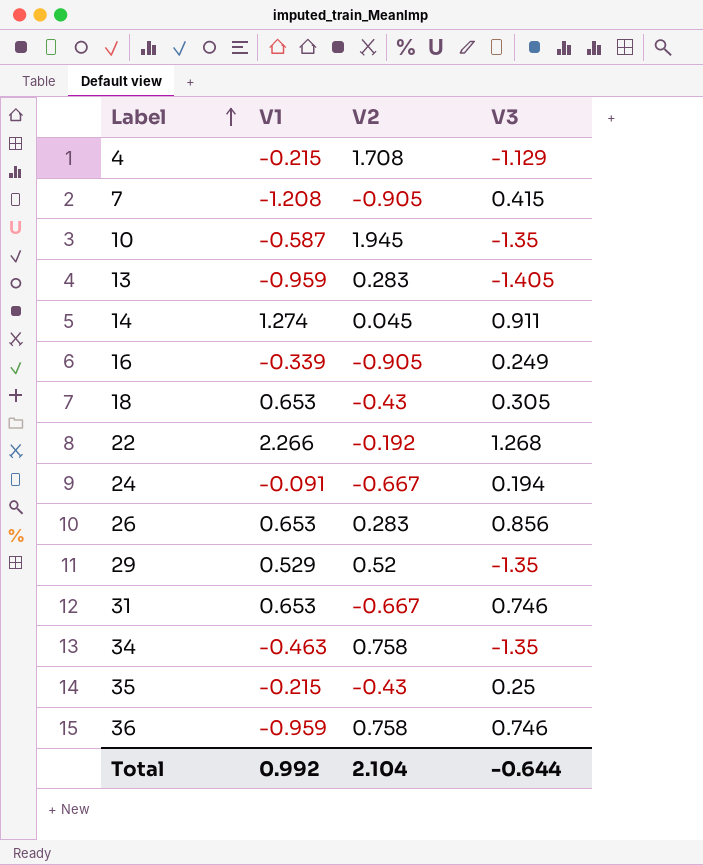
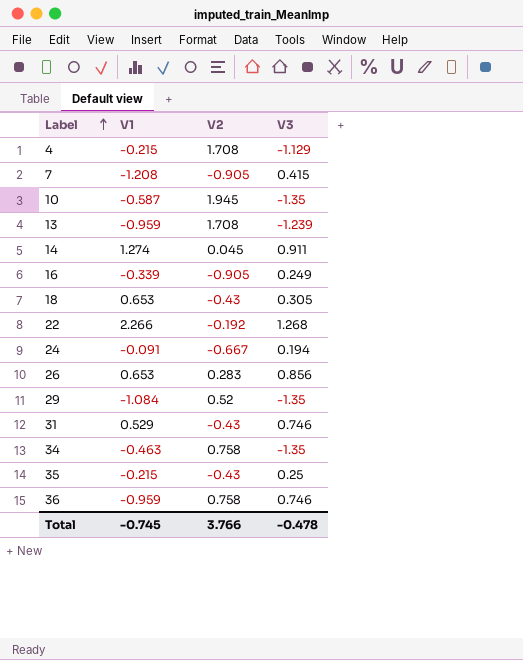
13 | V2: 0.283 -> 1.708
13 | V3: -1.405 -> -1.239
29 | V1: 0.529 -> -1.084
31 | V1: 0.653 -> 0.529
31 | V2: -0.667 -> -0.43
Total | V1: 0.992 -> -0.745
Total | V2: 2.104 -> 3.766
Total | V3: -0.644 -> -0.478

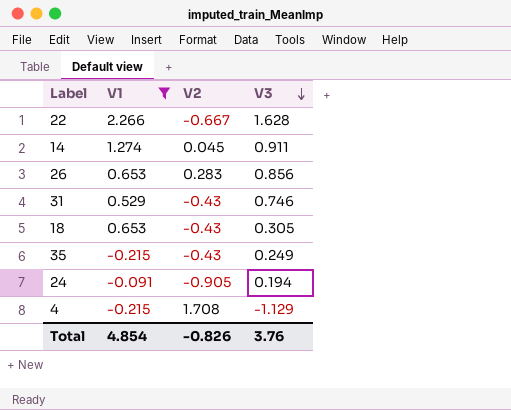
filter: none -> V1 >= -0.215
row order: Label ascending -> V3 descending
22 | V2: -0.192 -> -0.667
22 | V3: 1.268 -> 1.628
35 | V3: 0.25 -> 0.249
24 | V2: -0.667 -> -0.905
Total | V1: -0.745 -> 4.854
Total | V2: 3.766 -> -0.826
Total | V3: -0.478 -> 3.76

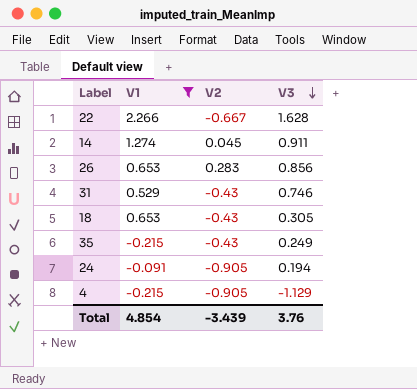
4 | V2: 1.708 -> -0.905
Total | V2: -0.826 -> -3.439

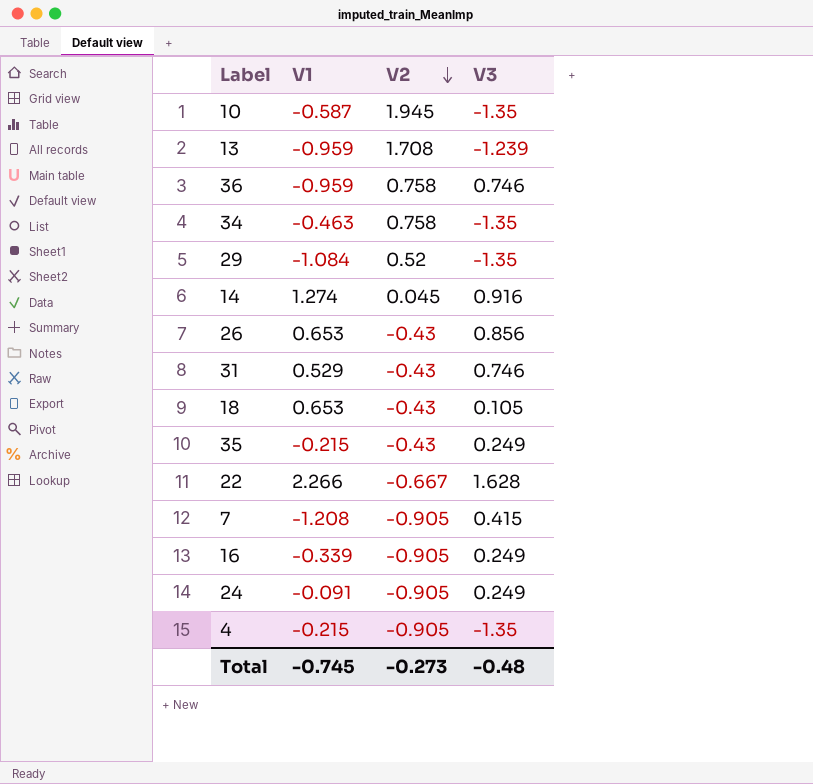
filter: V1 >= -0.215 -> none
row order: V3 descending -> V2 descending
14 | V3: 0.911 -> 0.916
26 | V2: 0.283 -> -0.43
18 | V3: 0.305 -> 0.105
24 | V3: 0.194 -> 0.249
4 | V3: -1.129 -> -1.35
Total | V1: 4.854 -> -0.745
Total | V2: -3.439 -> -0.273
Total | V3: 3.76 -> -0.48

